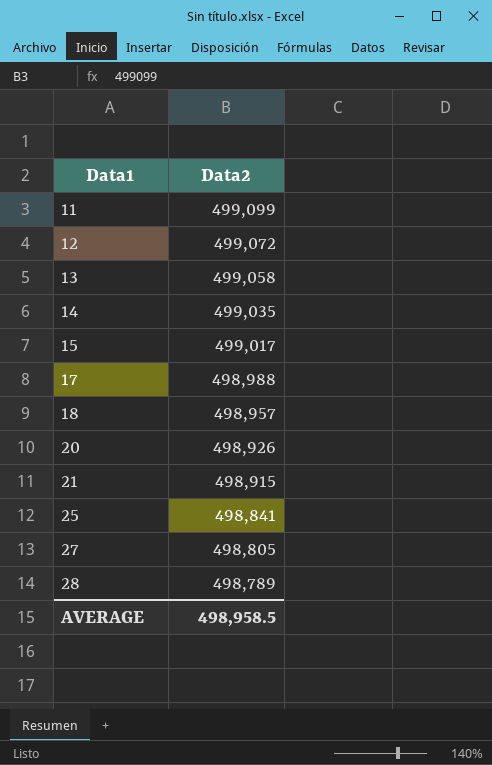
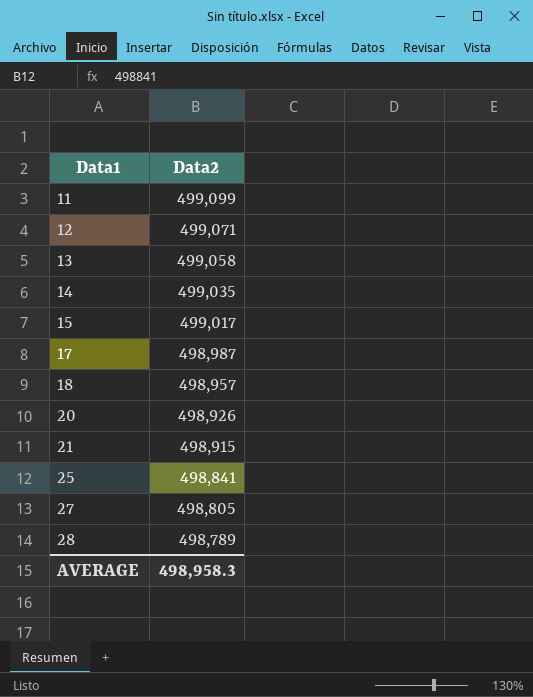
12 | Data2: 499,072 -> 499,071
17 | Data2: 498,988 -> 498,987
AVERAGE | Data2: 498,958.5 -> 498,958.3

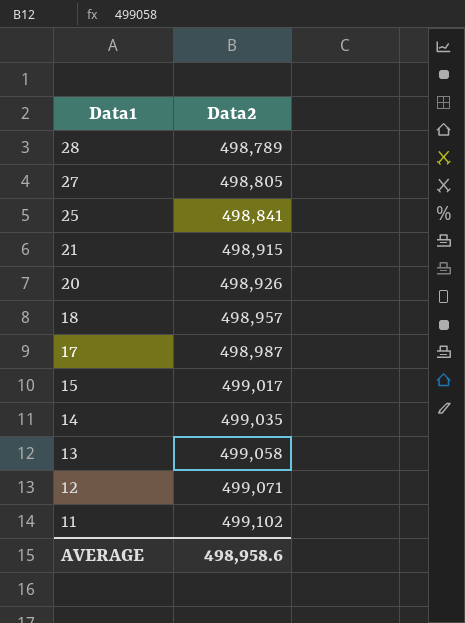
row order: Data1 ascending -> Data1 descending
11 | Data2: 499,099 -> 499,102
AVERAGE | Data2: 498,958.3 -> 498,958.6

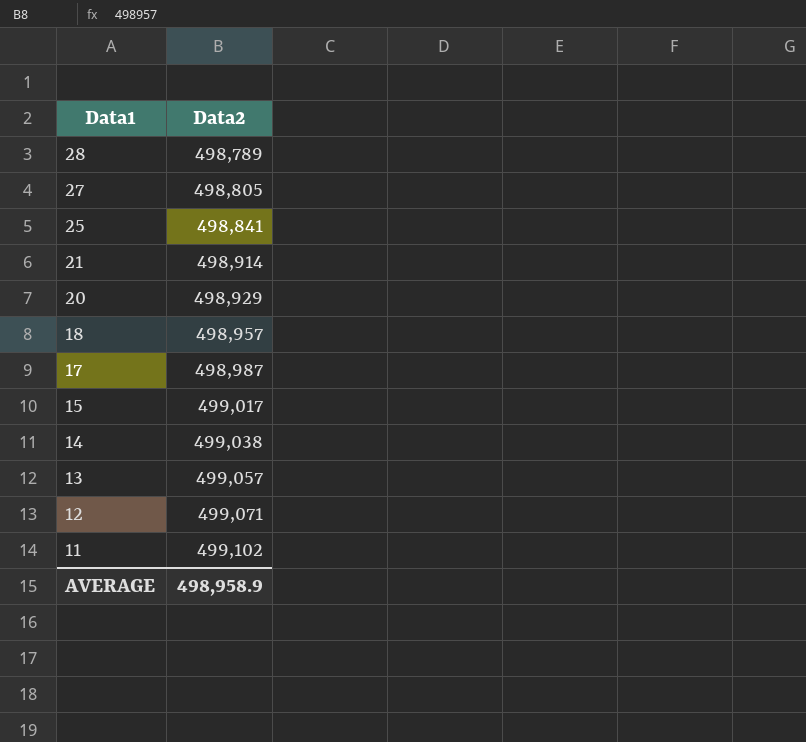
21 | Data2: 498,915 -> 498,914
20 | Data2: 498,926 -> 498,929
14 | Data2: 499,035 -> 499,038
13 | Data2: 499,058 -> 499,057
AVERAGE | Data2: 498,958.6 -> 498,958.9

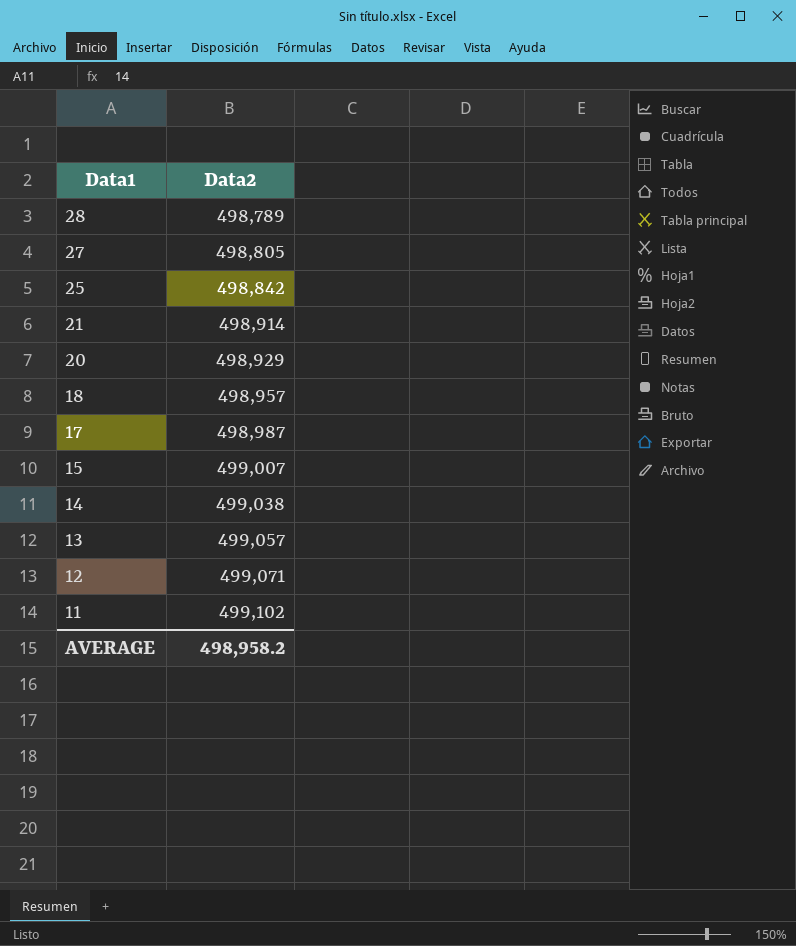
25 | Data2: 498,841 -> 498,842
15 | Data2: 499,017 -> 499,007
AVERAGE | Data2: 498,958.9 -> 498,958.2

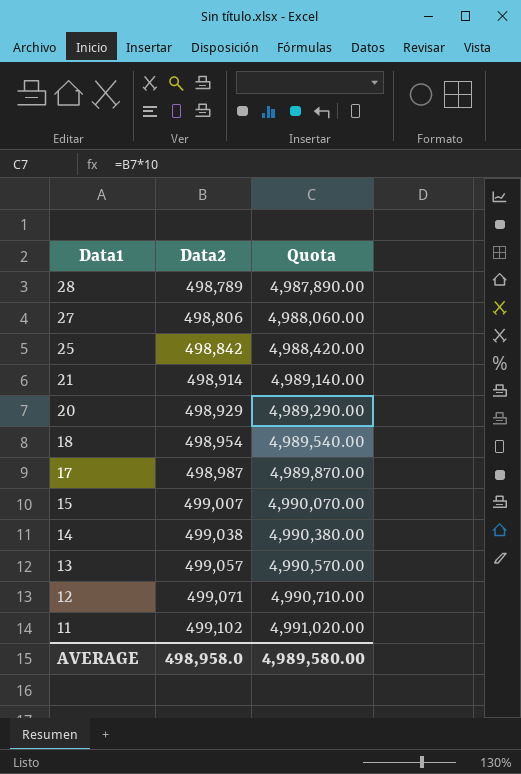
column Quota | formula: none -> [Data2] * 10
27 | Data2: 498,805 -> 498,806
18 | Data2: 498,957 -> 498,954
AVERAGE | Data2: 498,958.2 -> 498,958.0

